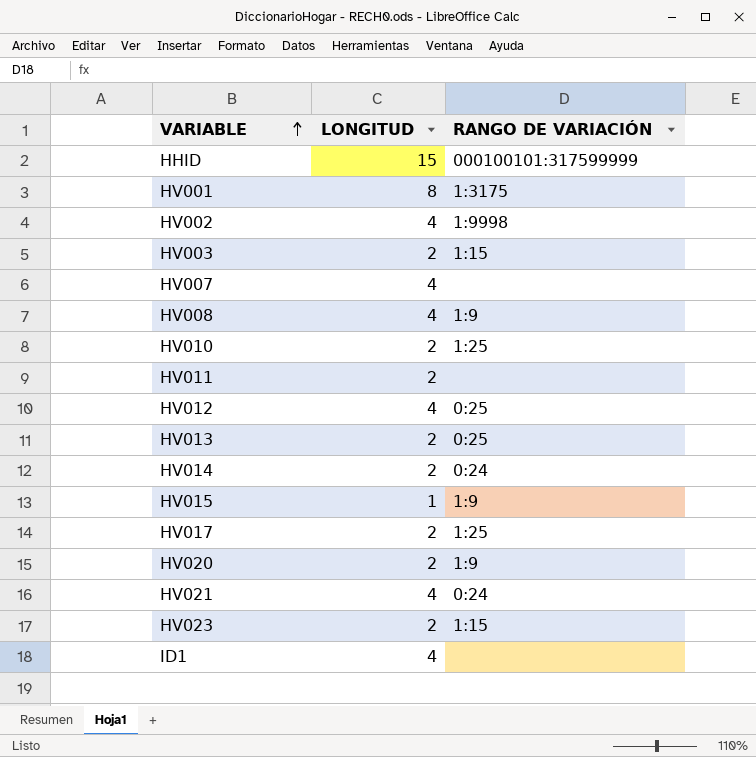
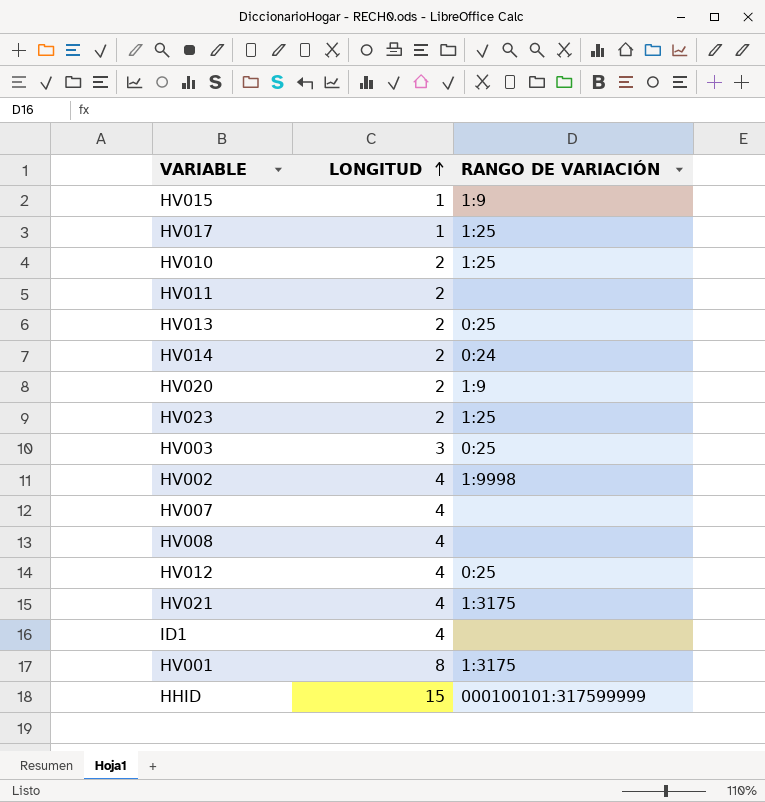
row order: VARIABLE ascending -> LONGITUD ascending
HV017 | LONGITUD: 2 -> 1
HV023 | RANGO DE VARIACIÓN: 1:15 -> 1:25
HV003 | LONGITUD: 2 -> 3
HV003 | RANGO DE VARIACIÓN: 1:15 -> 0:25
HV008 | RANGO DE VARIACIÓN: 1:9 -> none
HV021 | RANGO DE VARIACIÓN: 0:24 -> 1:3175

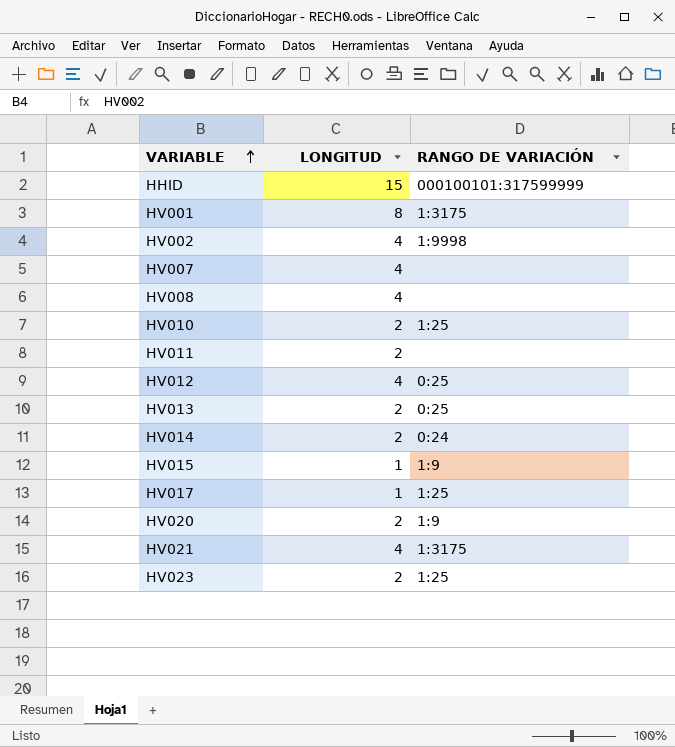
row order: LONGITUD ascending -> VARIABLE ascending
row HV003: 3 | 0:25 -> none
row ID1: 4 | none -> none

